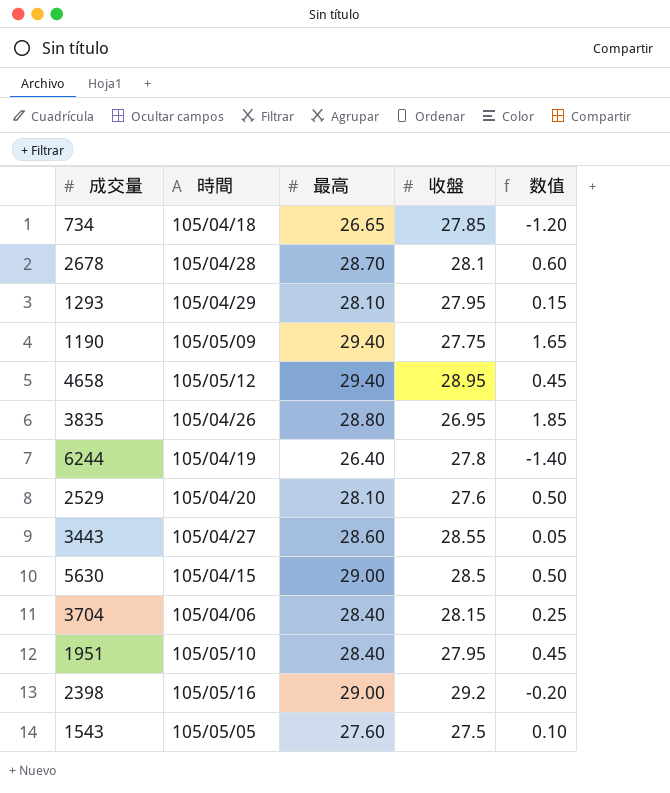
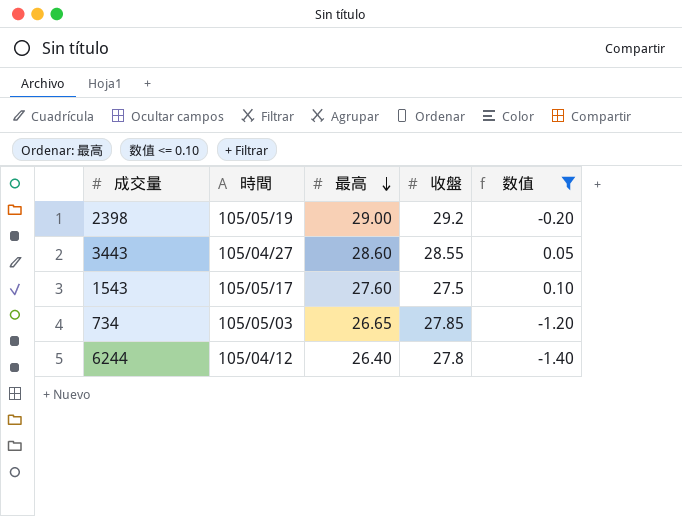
filter: none -> 数值 <= 0.10
row order: none -> 最高 descending
2398 | 時間: 105/05/16 -> 105/05/19
1543 | 時間: 105/05/05 -> 105/05/17
734 | 時間: 105/04/18 -> 105/05/03
6244 | 時間: 105/04/19 -> 105/04/12

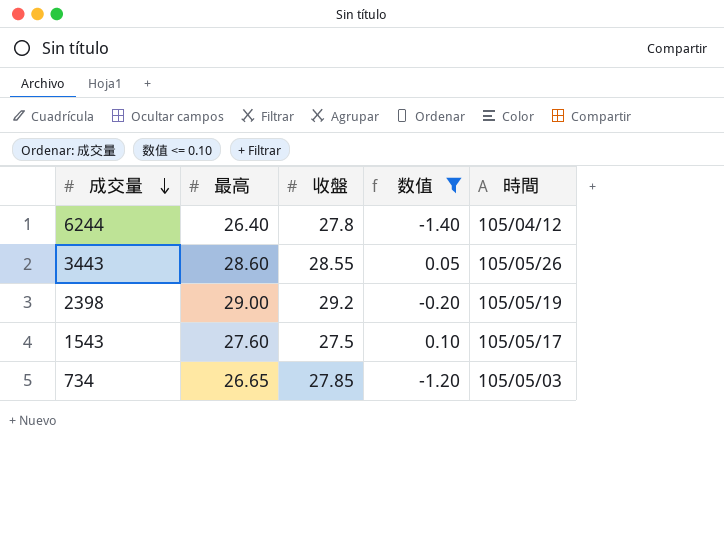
row order: 最高 descending -> 成交量 descending
column 時間 | position: 2 -> 5
3443 | 時間: 105/04/27 -> 105/05/26

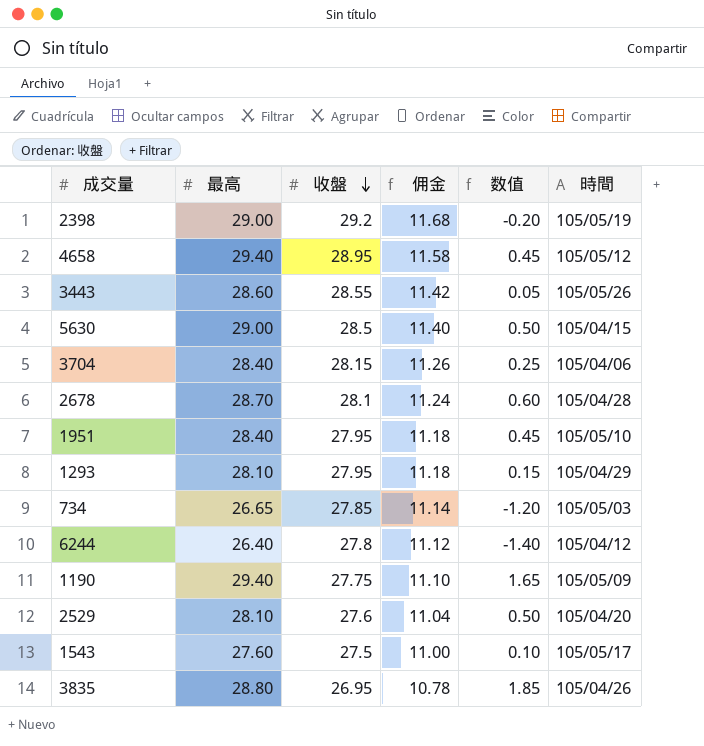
filter: 数值 <= 0.10 -> none
row order: 成交量 descending -> 收盤 descending
column 佣金 | formula: none -> [收盤] * 0.4

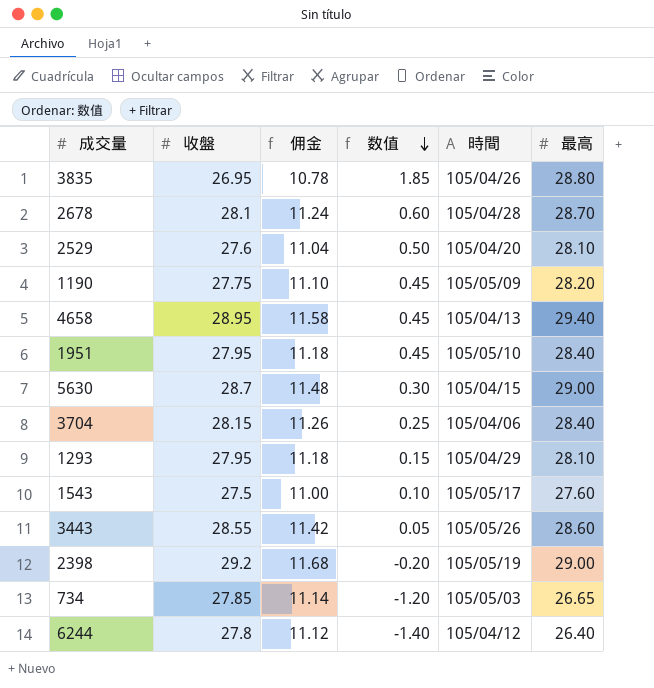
row order: 收盤 descending -> 数值 descending
column 最高 | position: 2 -> 6
1190 | 数值: 1.65 -> 0.45
1190 | 最高: 29.40 -> 28.20
4658 | 時間: 105/05/12 -> 105/04/13
5630 | 收盤: 28.5 -> 28.7
5630 | 佣金: 11.40 -> 11.48
5630 | 数值: 0.50 -> 0.30

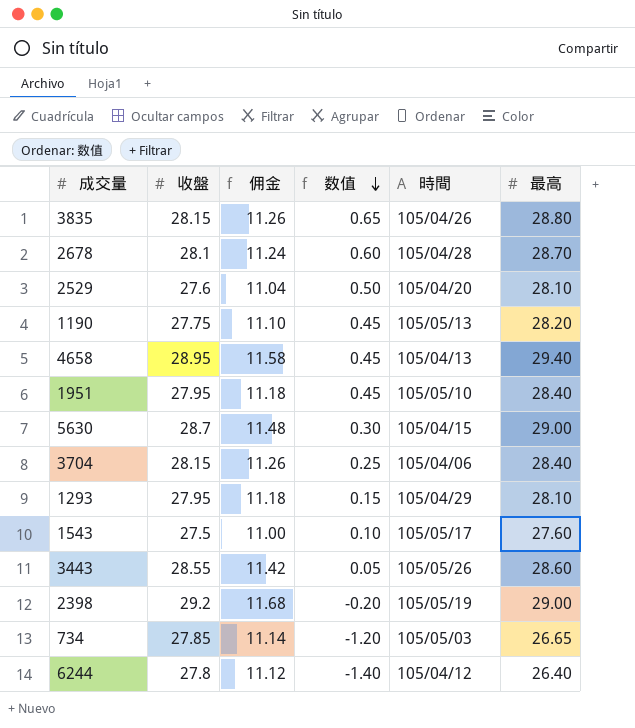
3835 | 收盤: 26.95 -> 28.15
3835 | 佣金: 10.78 -> 11.26
3835 | 数值: 1.85 -> 0.65
1190 | 時間: 105/05/09 -> 105/05/13

